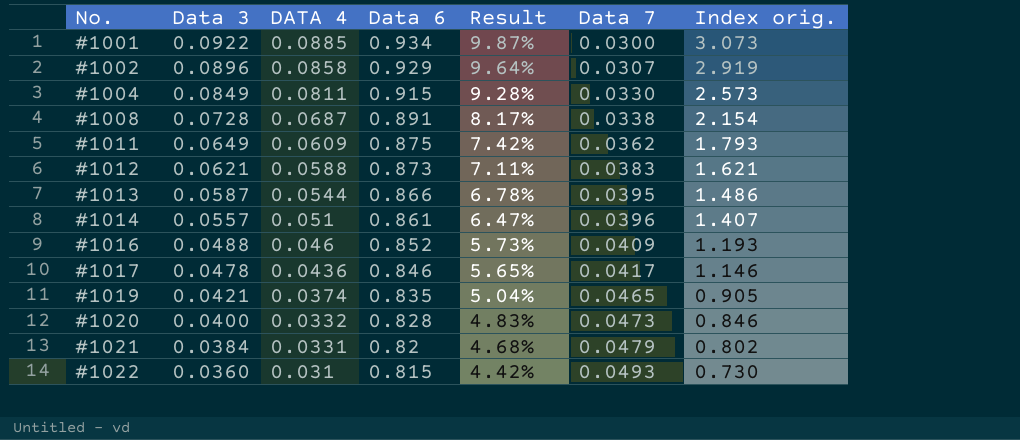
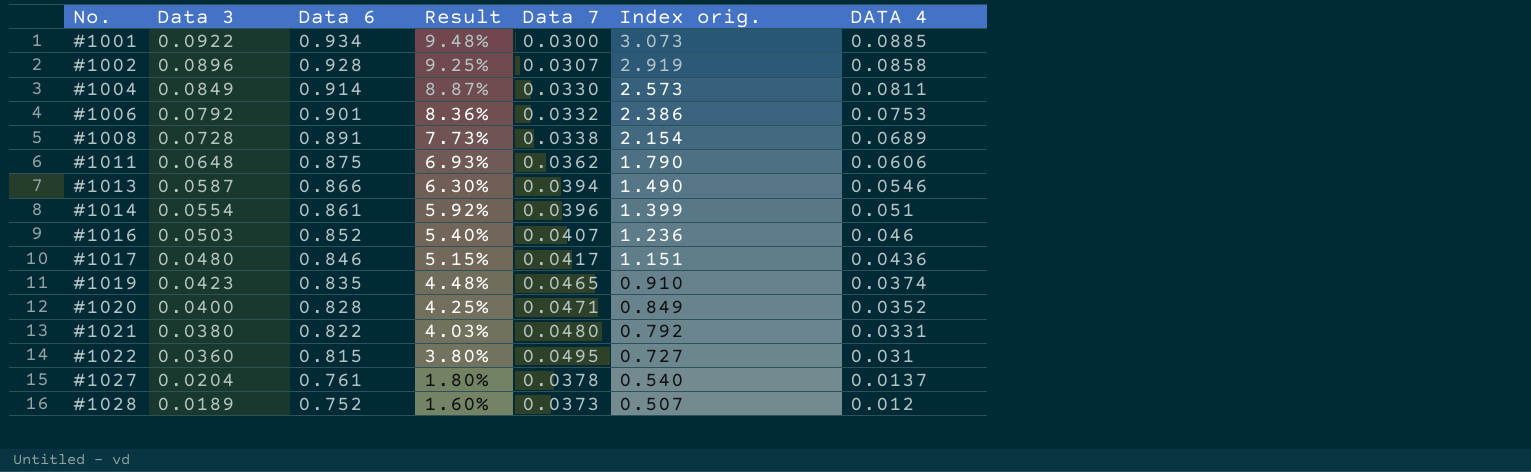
column Result | formula: [Data 3] / [Data 6] -> [DATA 4] / [Data 6]
column DATA 4 | position: 3 -> 7
row #1012: 0.0621 | 0.0588 | 0.873 | 7.11% | 0.0383 | 1.621 -> none
#1002 | Data 6: 0.929 -> 0.928
#1004 | Data 6: 0.915 -> 0.914
row #1006: none -> 0.0792 | 0.901 | 8.36% | 0.0332 | 2.386 | 0.0753
#1008 | DATA 4: 0.0687 -> 0.0689
#1011 | Data 3: 0.0649 -> 0.0648
#1011 | Index orig.: 1.793 -> 1.790
#1011 | DATA 4: 0.0609 -> 0.0606
#1013 | Data 7: 0.0395 -> 0.0394
#1013 | Index orig.: 1.486 -> 1.490
#1013 | DATA 4: 0.0544 -> 0.0546
#1014 | Data 3: 0.0557 -> 0.0554
#1014 | Index orig.: 1.407 -> 1.399
#1016 | Data 3: 0.0488 -> 0.0503
#1016 | Data 7: 0.0409 -> 0.0407
#1016 | Index orig.: 1.193 -> 1.236
#1017 | Data 3: 0.0478 -> 0.0480
#1017 | Index orig.: 1.146 -> 1.151
#1019 | Data 3: 0.0421 -> 0.0423
#1019 | Index orig.: 0.905 -> 0.910
#1020 | Data 7: 0.0473 -> 0.0471
#1020 | Index orig.: 0.846 -> 0.849
#1020 | DATA 4: 0.0332 -> 0.0352
#1021 | Data 3: 0.0384 -> 0.0380
#1021 | Data 6: 0.82 -> 0.822
#1021 | Data 7: 0.0479 -> 0.0480
#1021 | Index orig.: 0.802 -> 0.792
#1022 | Data 7: 0.0493 -> 0.0495
#1022 | Index orig.: 0.730 -> 0.727
row #1027: none -> 0.0204 | 0.761 | 1.80% | 0.0378 | 0.540 | 0.0137
row #1028: none -> 0.0189 | 0.752 | 1.60% | 0.0373 | 0.507 | 0.012

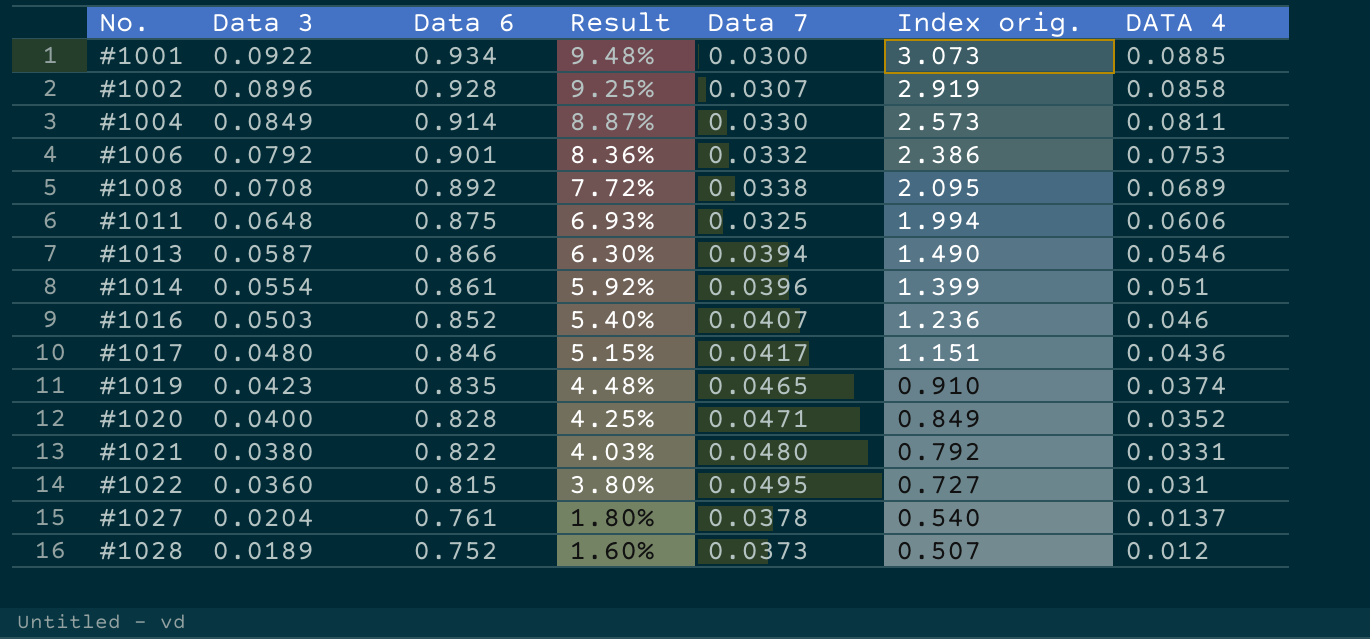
#1008 | Data 3: 0.0728 -> 0.0708
#1008 | Data 6: 0.891 -> 0.892
#1008 | Result: 7.73% -> 7.72%
#1008 | Index orig.: 2.154 -> 2.095
#1011 | Data 7: 0.0362 -> 0.0325
#1011 | Index orig.: 1.790 -> 1.994

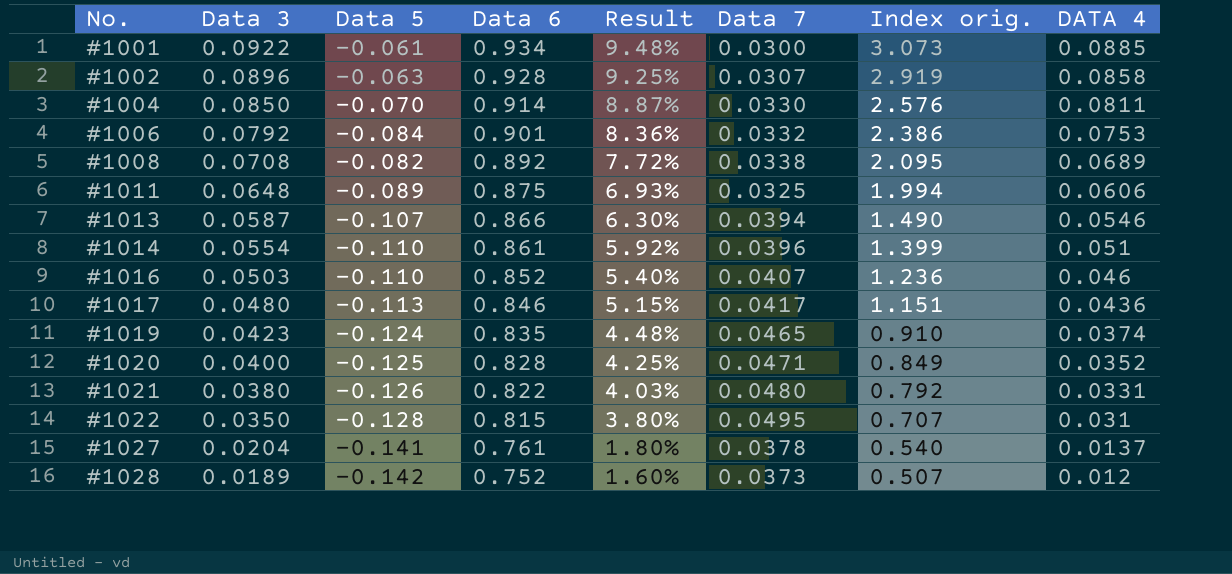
column Data 5 | position: none -> 3
#1004 | Data 3: 0.0849 -> 0.0850
#1004 | Index orig.: 2.573 -> 2.576
#1022 | Data 3: 0.0360 -> 0.0350
#1022 | Index orig.: 0.727 -> 0.707

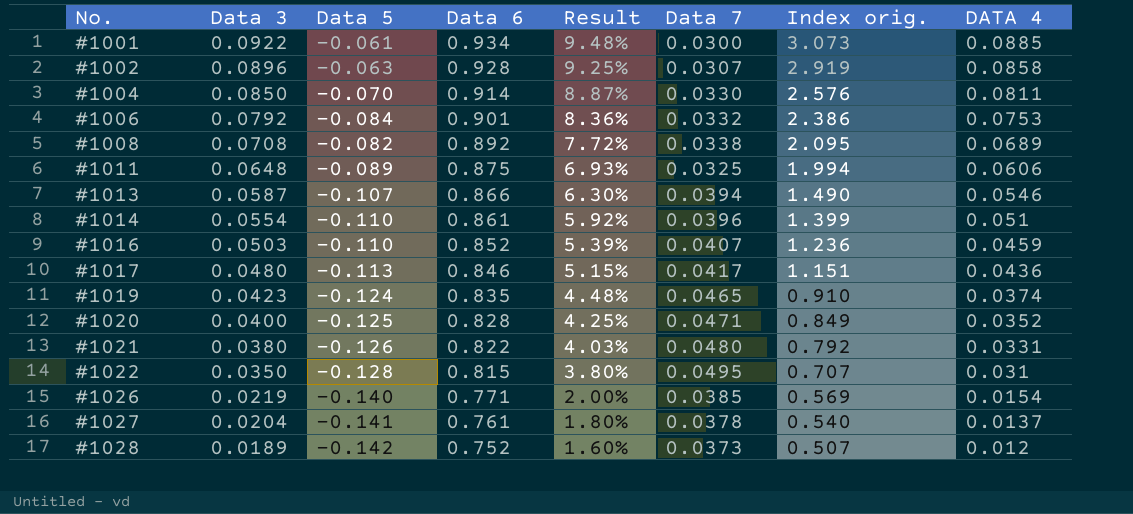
#1016 | Result: 5.40% -> 5.39%
#1016 | DATA 4: 0.046 -> 0.0459
row #1026: none -> 0.0219 | -0.140 | 0.771 | 2.00% | 0.0385 | 0.569 | 0.0154

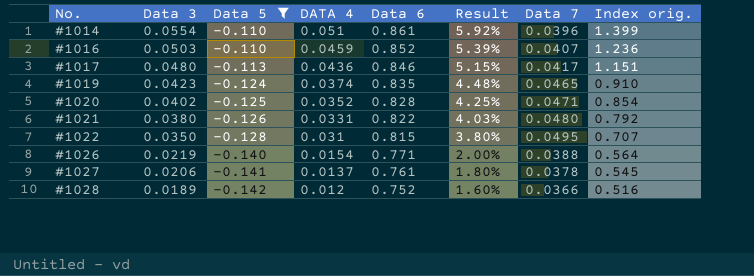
filter: none -> Data 5 <= -0.110
column DATA 4 | position: 8 -> 4
#1020 | Data 3: 0.0400 -> 0.0402
#1020 | Index orig.: 0.849 -> 0.854
#1026 | Data 7: 0.0385 -> 0.0388
#1026 | Index orig.: 0.569 -> 0.564
#1027 | Data 3: 0.0204 -> 0.0206
#1027 | Index orig.: 0.540 -> 0.545
#1028 | Data 7: 0.0373 -> 0.0366
#1028 | Index orig.: 0.507 -> 0.516

